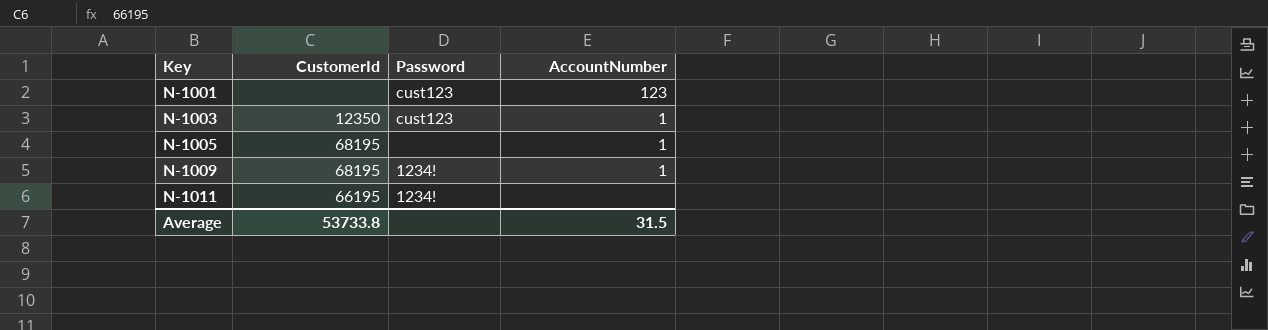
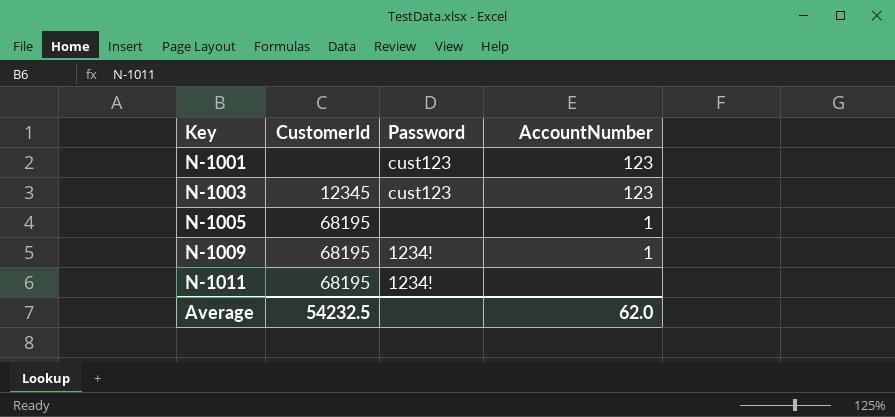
N-1003 | CustomerId: 12350 -> 12345
N-1003 | AccountNumber: 1 -> 123
N-1011 | CustomerId: 66195 -> 68195
Average | CustomerId: 53733.8 -> 54232.5
Average | AccountNumber: 31.5 -> 62.0

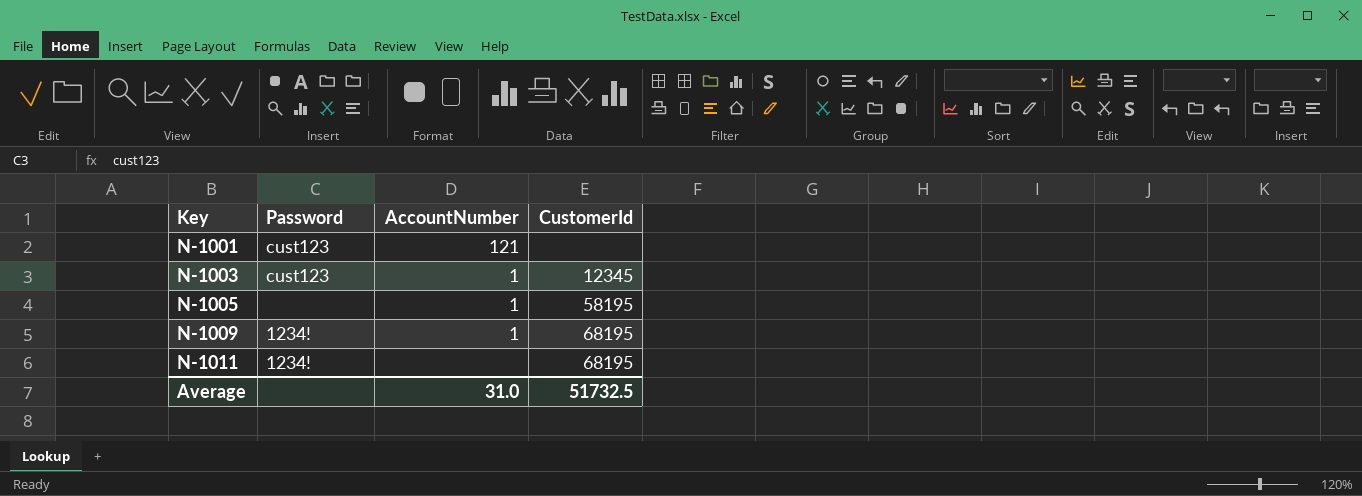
column CustomerId | position: 2 -> 4
N-1001 | AccountNumber: 123 -> 121
N-1003 | AccountNumber: 123 -> 1
N-1005 | CustomerId: 68195 -> 58195
Average | AccountNumber: 62.0 -> 31.0
Average | CustomerId: 54232.5 -> 51732.5

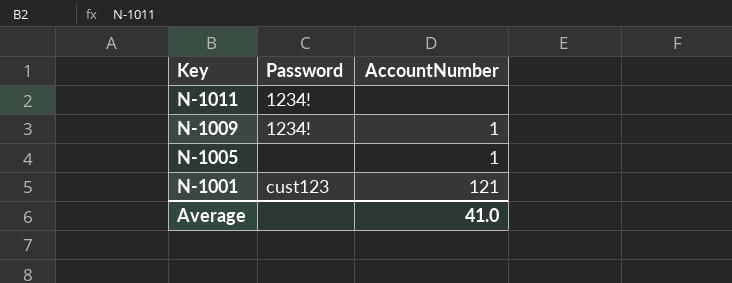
row order: Key ascending -> Key descending
column CustomerId | position: 4 -> none
row N-1003: cust123 | 1 | 12345 -> none
Average | AccountNumber: 31.0 -> 41.0

